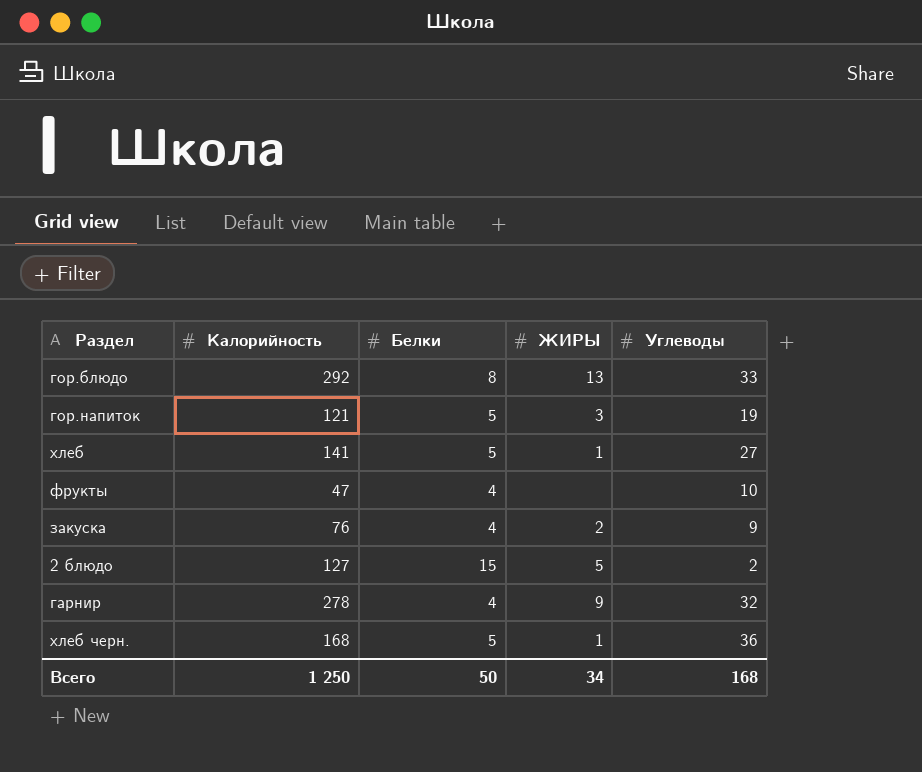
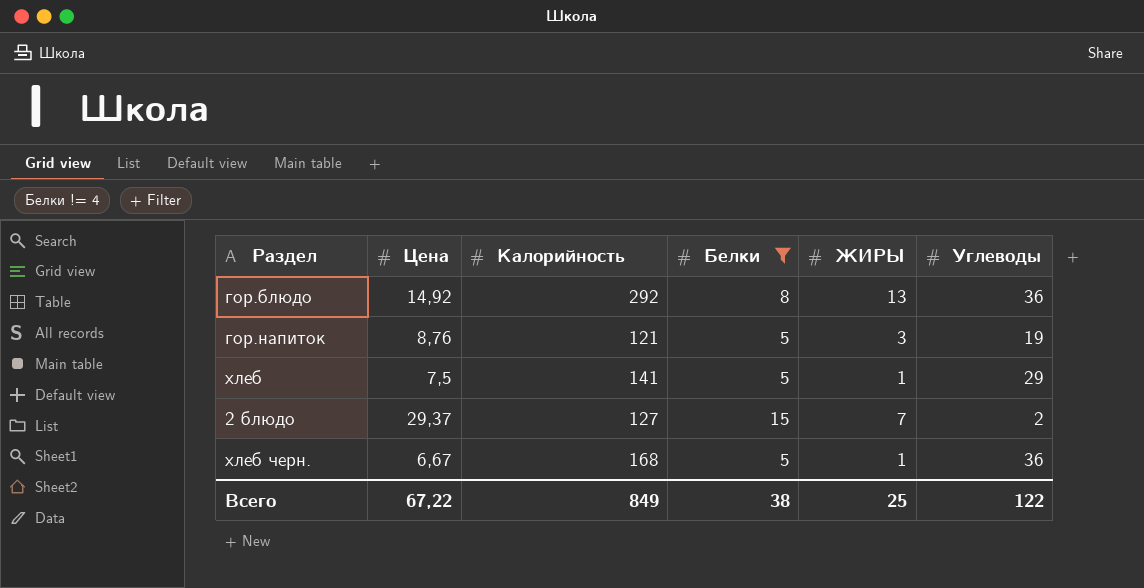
filter: none -> Белки != 4
column Цена | position: none -> 2
гор.блюдо | Углеводы: 33 -> 36
хлеб | Углеводы: 27 -> 29
2 блюдо | ЖИРЫ: 5 -> 7
Всего | Калорийность: 1 250 -> 849
Всего | Белки: 50 -> 38
Всего | ЖИРЫ: 34 -> 25
Всего | Углеводы: 168 -> 122

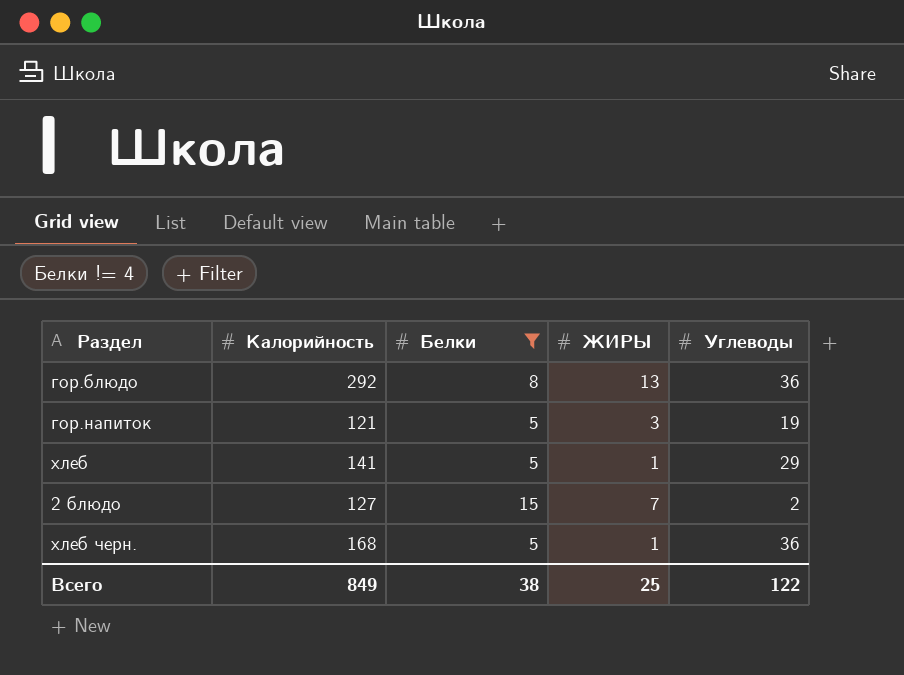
column Цена | position: 2 -> none

